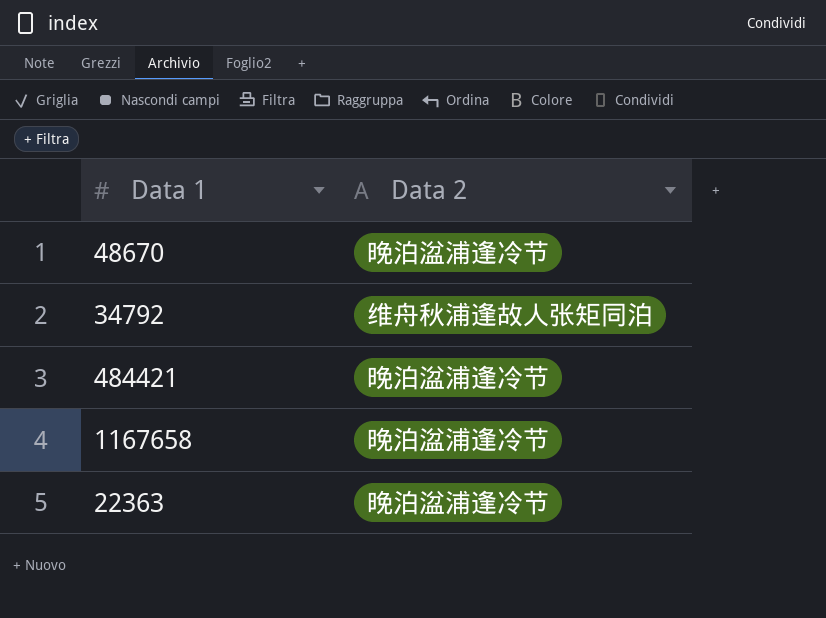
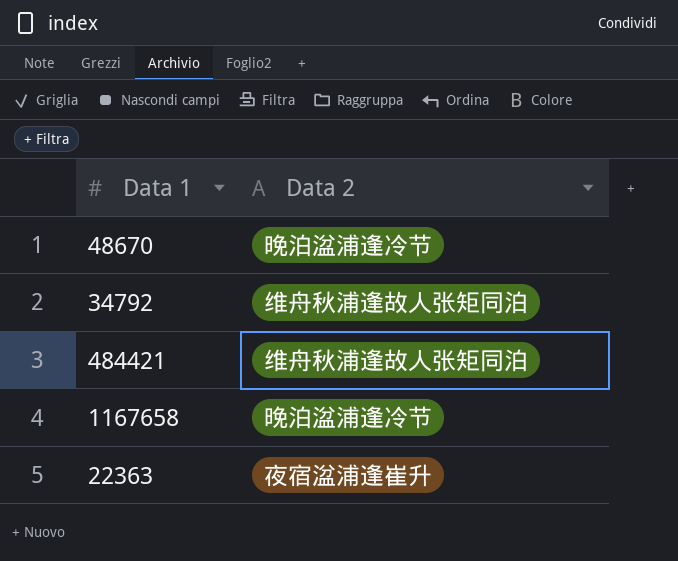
484421 | Data 2: 晚泊湓浦逢冷节 -> 维舟秋浦逢故人张矩同泊
22363 | Data 2: 晚泊湓浦逢冷节 -> 夜宿湓浦逢崔升

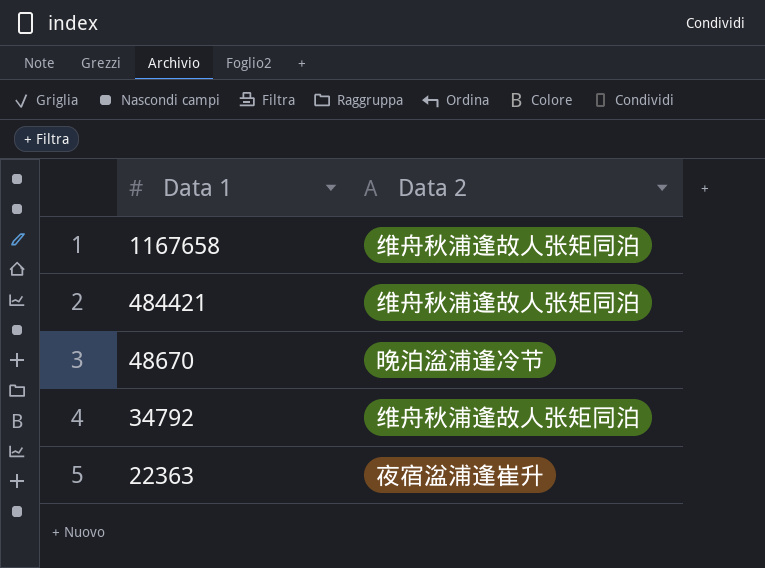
row order: none -> Data 1 descending
1167658 | Data 2: 晚泊湓浦逢冷节 -> 维舟秋浦逢故人张矩同泊

